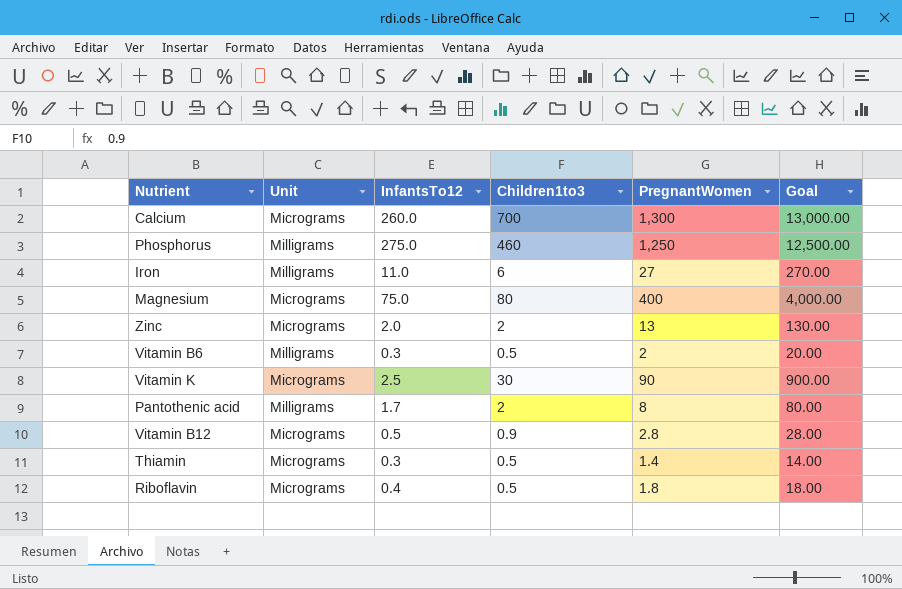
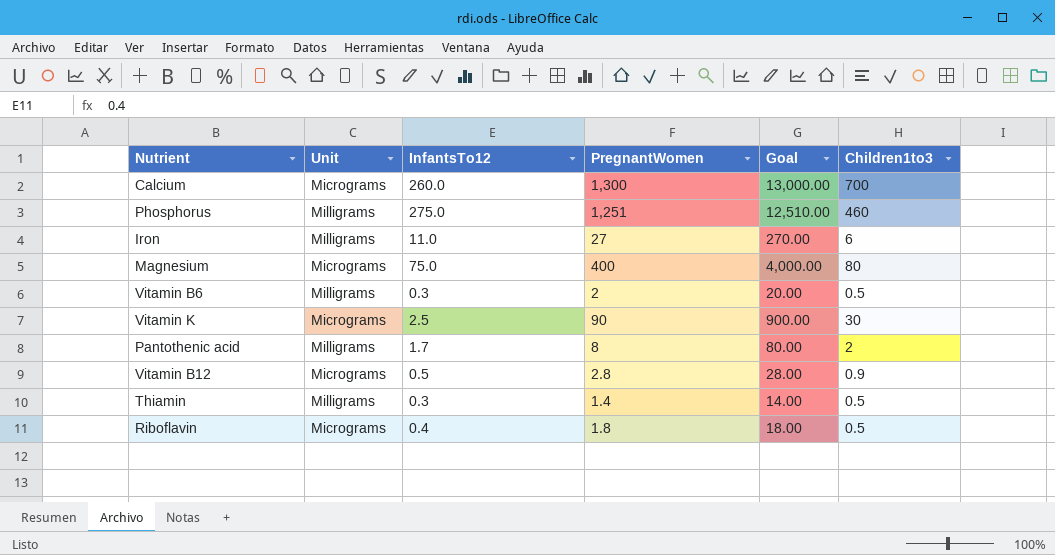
column Children1to3 | position: 4 -> 6
row Zinc: Micrograms | 2.0 | 2 | 13 | 130.00 -> none
Phosphorus | PregnantWomen: 1,250 -> 1,251
Phosphorus | Goal: 12,500.00 -> 12,510.00
Thiamin | Unit: Micrograms -> Milligrams

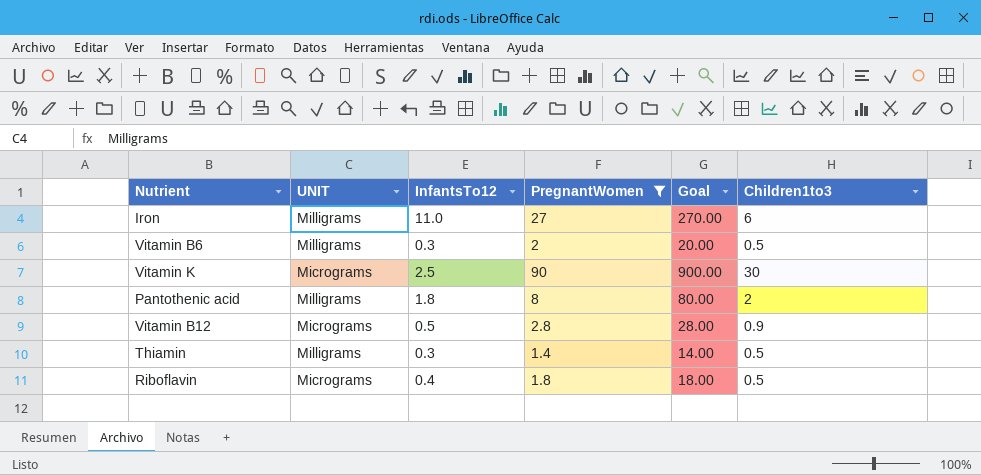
filter: none -> PregnantWomen <= 90
column name: Unit -> UNIT
Pantothenic acid | InfantsTo12: 1.7 -> 1.8

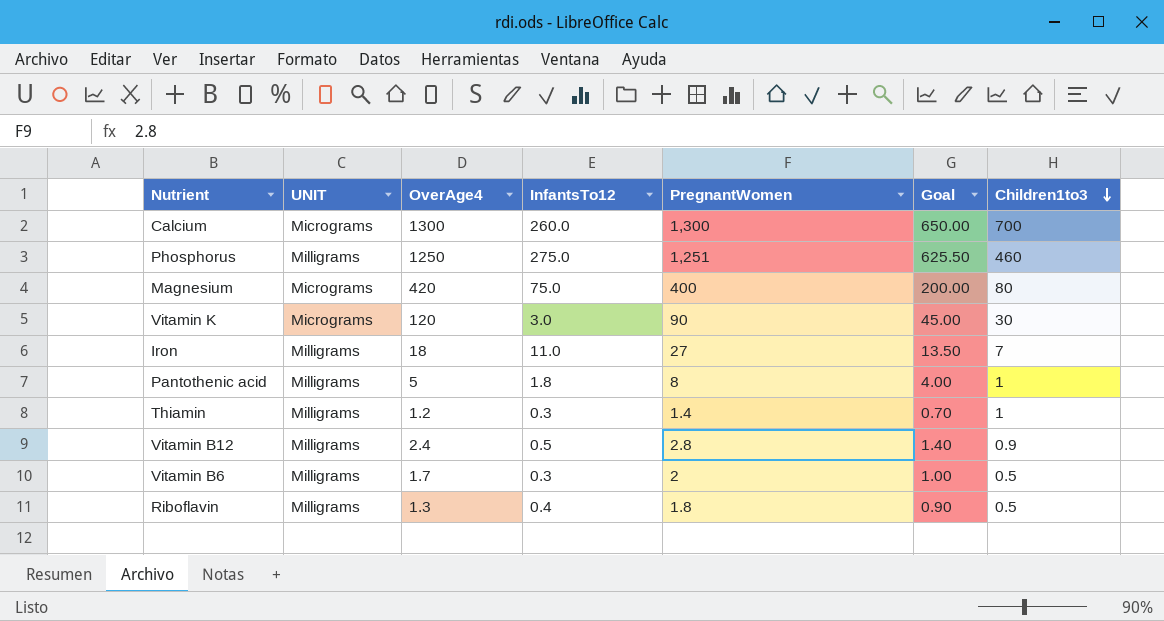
filter: PregnantWomen <= 90 -> none
row order: none -> Children1to3 descending
column OverAge4 | position: none -> 3
column Goal | formula: [PregnantWomen] * 10 -> [PregnantWomen] * 0.5
Vitamin K | InfantsTo12: 2.5 -> 3.0
Iron | Children1to3: 6 -> 7
Pantothenic acid | Children1to3: 2 -> 1
Thiamin | Children1to3: 0.5 -> 1
Vitamin B12 | UNIT: Micrograms -> Milligrams
Riboflavin | UNIT: Micrograms -> Milligrams

